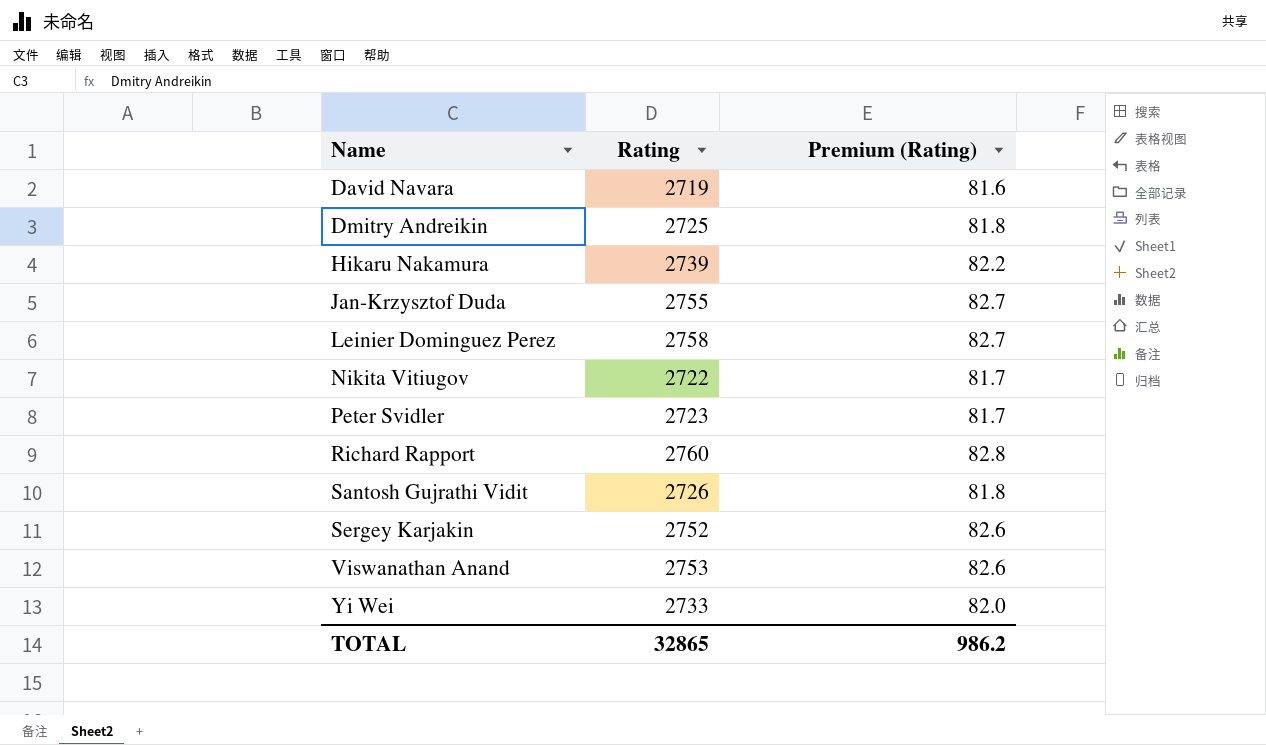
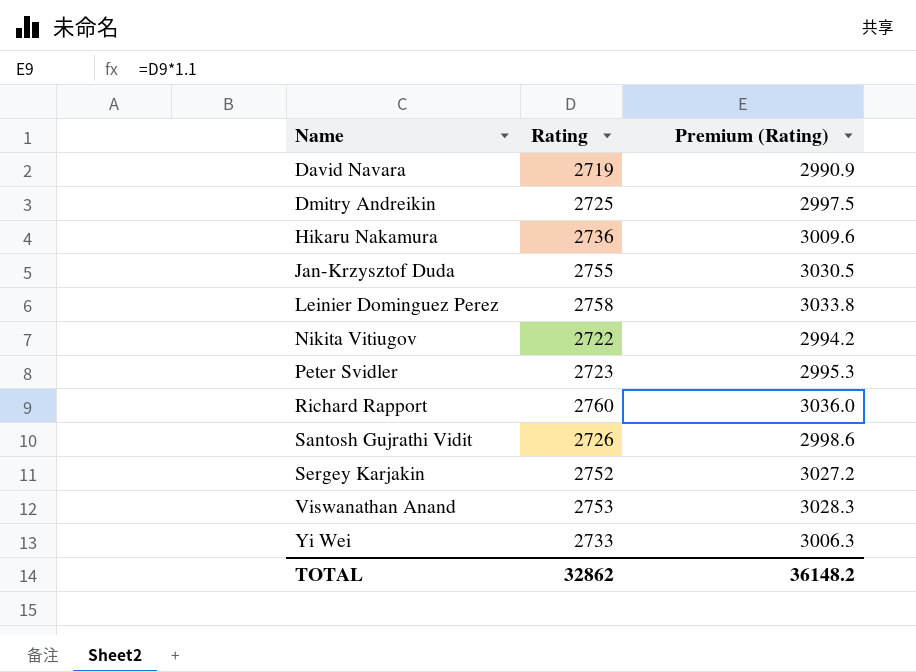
column Premium (Rating) | formula: [Rating] * 0.03 -> [Rating] * 1.1
Hikaru Nakamura | Rating: 2739 -> 2736
TOTAL | Rating: 32865 -> 32862
TOTAL | Premium (Rating): 986.2 -> 36148.2

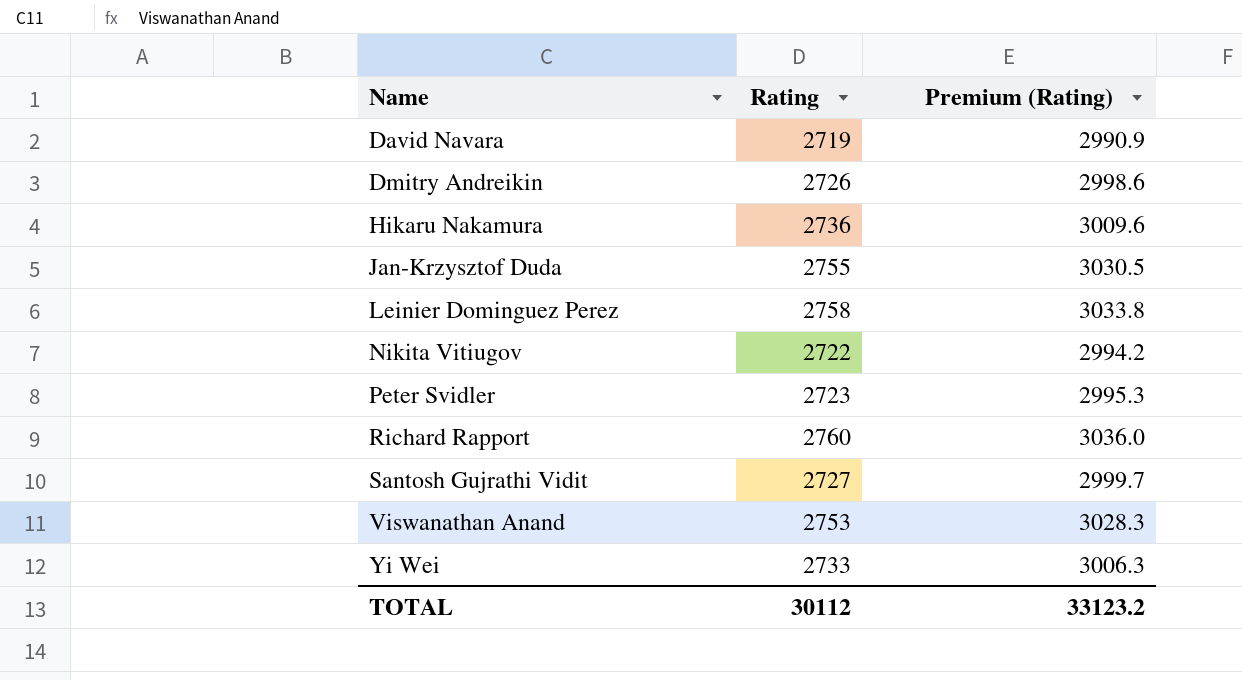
row Sergey Karjakin: 2752 | 3027.2 -> none
Dmitry Andreikin | Rating: 2725 -> 2726
Dmitry Andreikin | Premium (Rating): 2997.5 -> 2998.6
Santosh Gujrathi Vidit | Rating: 2726 -> 2727
Santosh Gujrathi Vidit | Premium (Rating): 2998.6 -> 2999.7
TOTAL | Rating: 32862 -> 30112
TOTAL | Premium (Rating): 36148.2 -> 33123.2

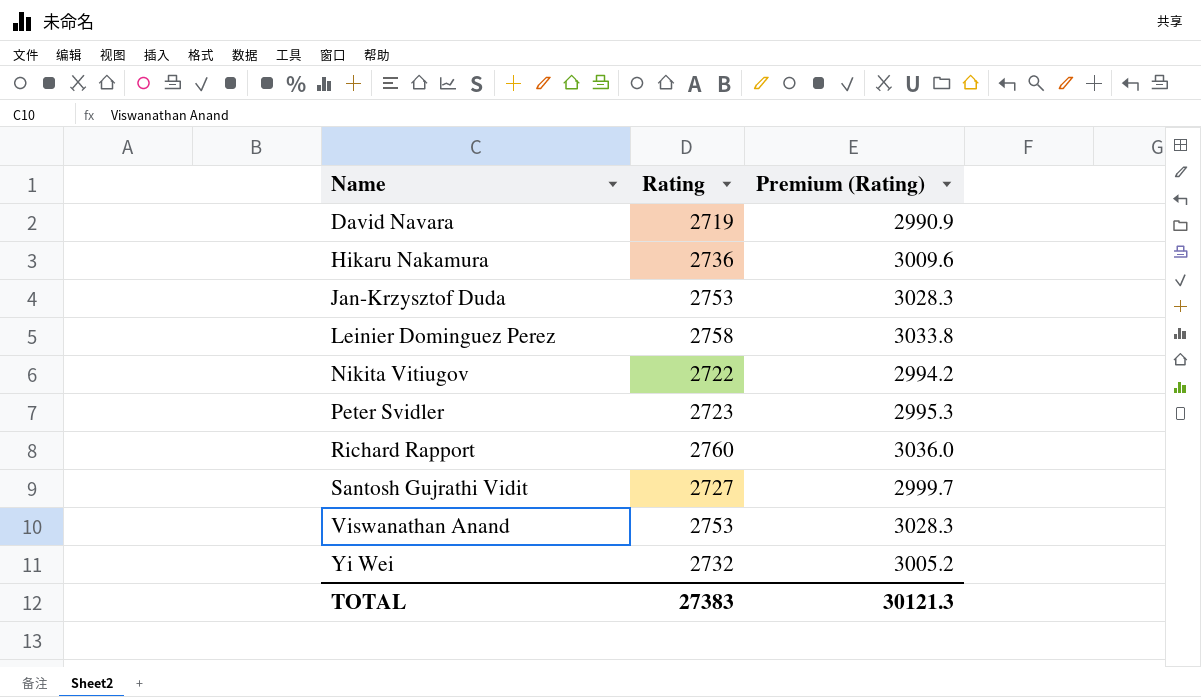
row Dmitry Andreikin: 2726 | 2998.6 -> none
Jan-Krzysztof Duda | Rating: 2755 -> 2753
Jan-Krzysztof Duda | Premium (Rating): 3030.5 -> 3028.3
Yi Wei | Rating: 2733 -> 2732
Yi Wei | Premium (Rating): 3006.3 -> 3005.2
TOTAL | Rating: 30112 -> 27383
TOTAL | Premium (Rating): 33123.2 -> 30121.3

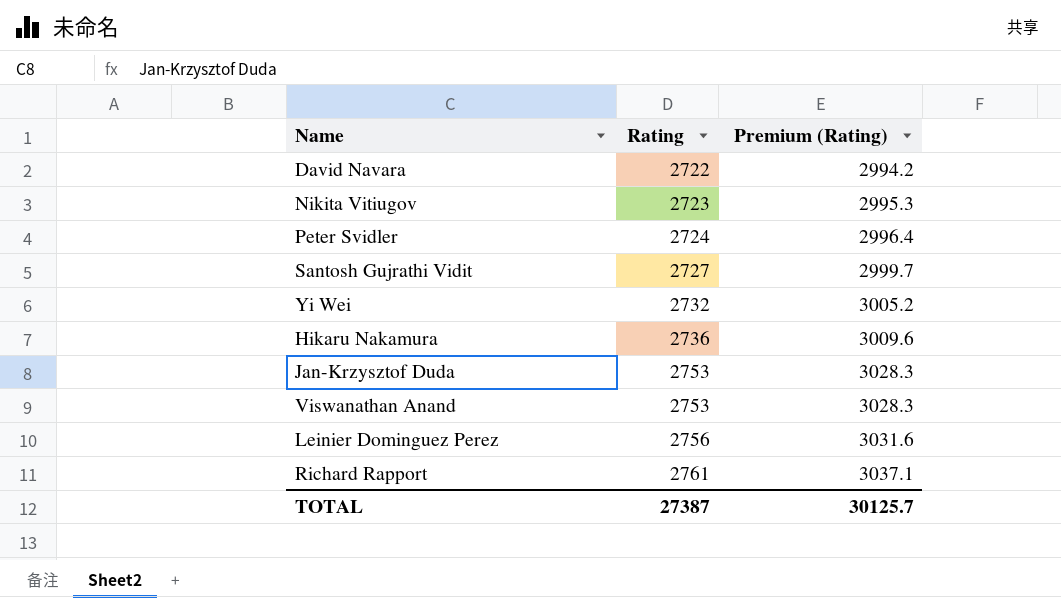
row order: Name ascending -> Rating ascending
David Navara | Rating: 2719 -> 2722
David Navara | Premium (Rating): 2990.9 -> 2994.2
Nikita Vitiugov | Rating: 2722 -> 2723
Nikita Vitiugov | Premium (Rating): 2994.2 -> 2995.3
Peter Svidler | Rating: 2723 -> 2724
Peter Svidler | Premium (Rating): 2995.3 -> 2996.4
Leinier Dominguez Perez | Rating: 2758 -> 2756
Leinier Dominguez Perez | Premium (Rating): 3033.8 -> 3031.6
Richard Rapport | Rating: 2760 -> 2761
Richard Rapport | Premium (Rating): 3036.0 -> 3037.1
TOTAL | Rating: 27383 -> 27387
TOTAL | Premium (Rating): 30121.3 -> 30125.7

